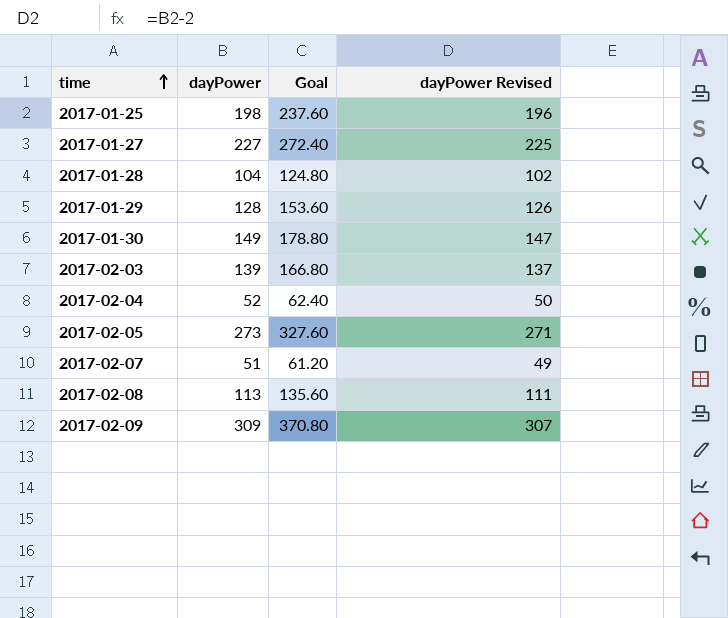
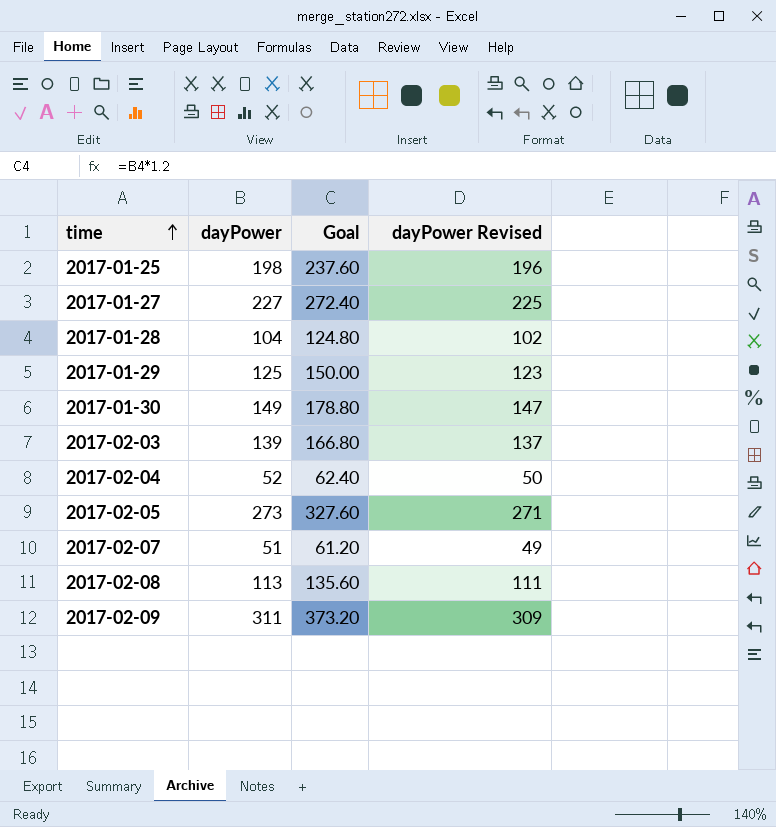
2017-01-29 | dayPower: 128 -> 125
2017-01-29 | Goal: 153.60 -> 150.00
2017-01-29 | dayPower Revised: 126 -> 123
2017-02-09 | dayPower: 309 -> 311
2017-02-09 | Goal: 370.80 -> 373.20
2017-02-09 | dayPower Revised: 307 -> 309

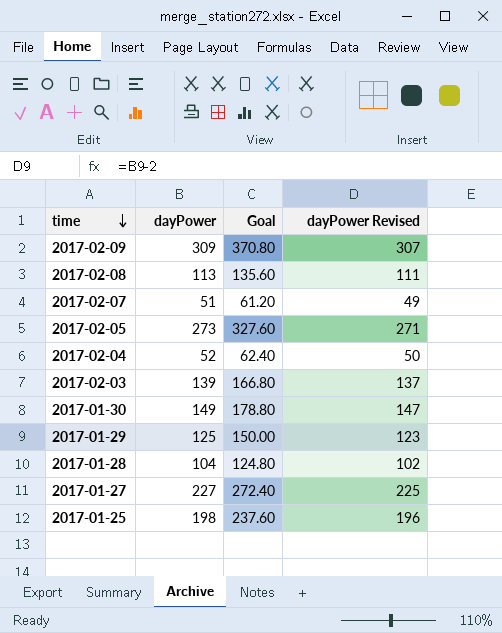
row order: time ascending -> time descending
2017-02-09 | dayPower: 311 -> 309
2017-02-09 | Goal: 373.20 -> 370.80
2017-02-09 | dayPower Revised: 309 -> 307

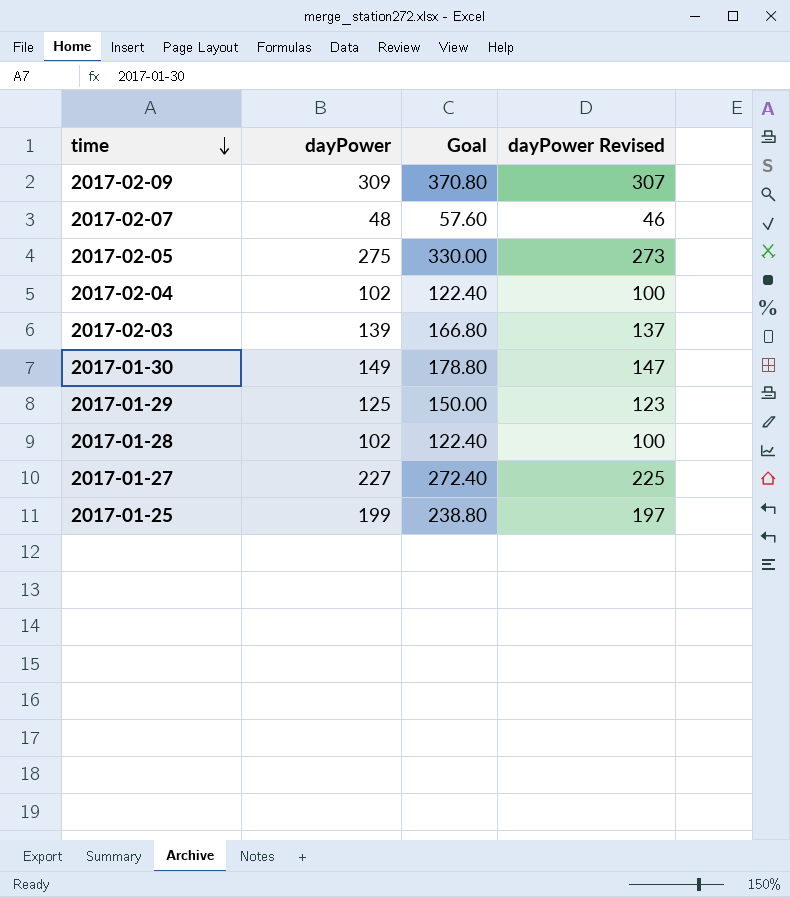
row 2017-02-08: 113 | 135.60 | 111 -> none
2017-02-07 | dayPower: 51 -> 48
2017-02-07 | Goal: 61.20 -> 57.60
2017-02-07 | dayPower Revised: 49 -> 46
2017-02-05 | dayPower: 273 -> 275
2017-02-05 | Goal: 327.60 -> 330.00
2017-02-05 | dayPower Revised: 271 -> 273
2017-02-04 | dayPower: 52 -> 102
2017-02-04 | Goal: 62.40 -> 122.40
2017-02-04 | dayPower Revised: 50 -> 100
2017-01-28 | dayPower: 104 -> 102
2017-01-28 | Goal: 124.80 -> 122.40
2017-01-28 | dayPower Revised: 102 -> 100
2017-01-25 | dayPower: 198 -> 199
2017-01-25 | Goal: 237.60 -> 238.80
2017-01-25 | dayPower Revised: 196 -> 197

